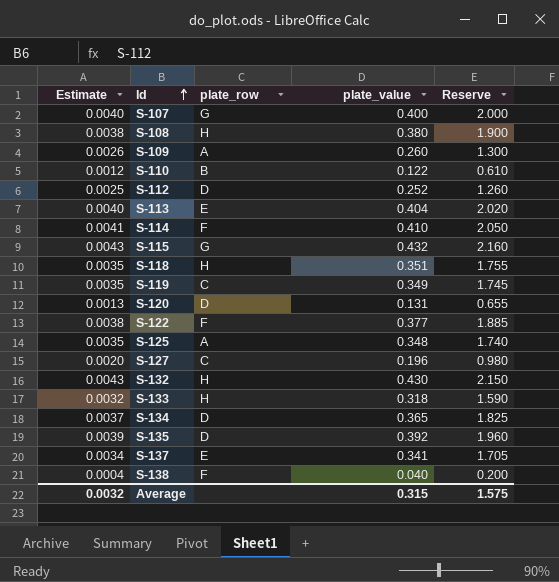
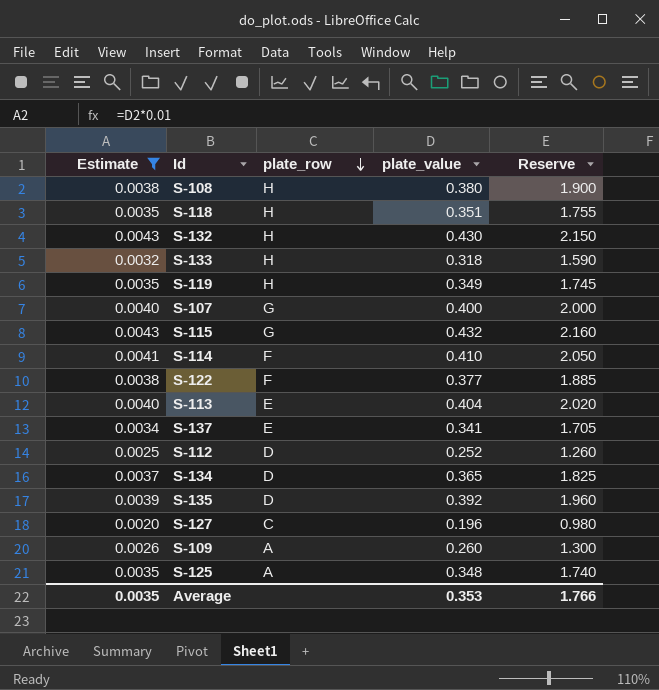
filter: none -> Estimate >= 0.0020
row order: Id ascending -> plate_row descending
S-119 | plate_row: C -> H
Average | Estimate: 0.0032 -> 0.0035
Average | plate_value: 0.315 -> 0.353
Average | Reserve: 1.575 -> 1.766

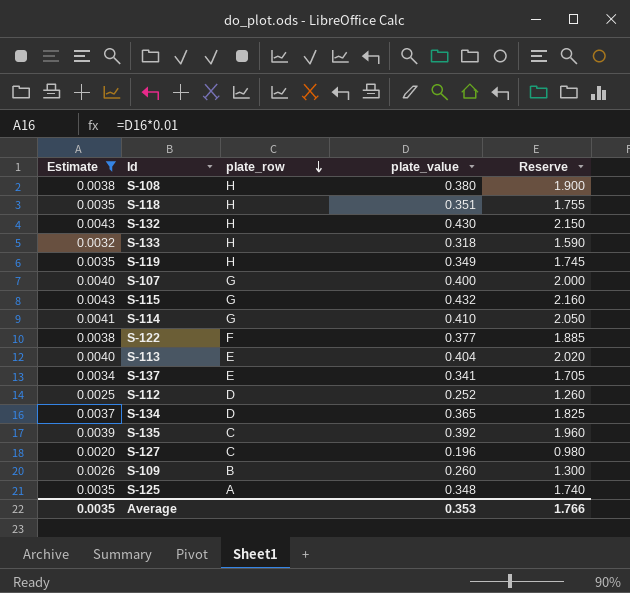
S-114 | plate_row: F -> G
S-135 | plate_row: D -> C
S-109 | plate_row: A -> B

